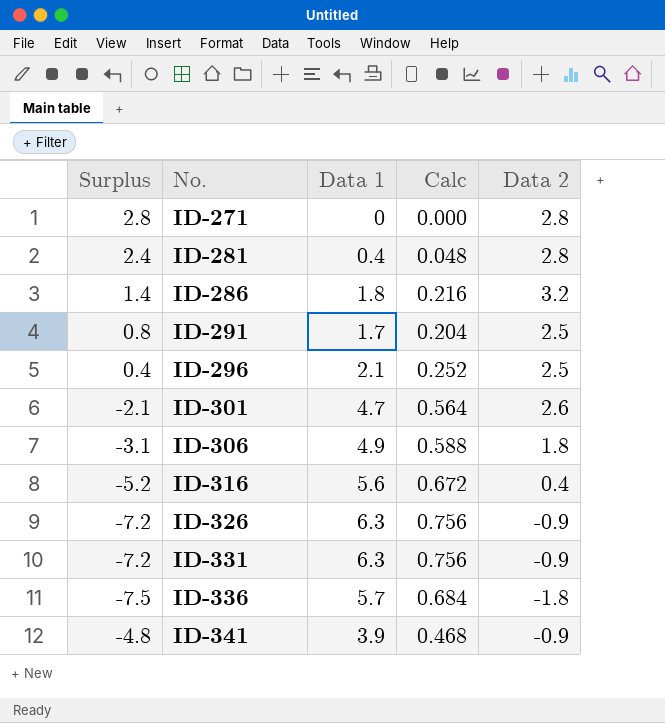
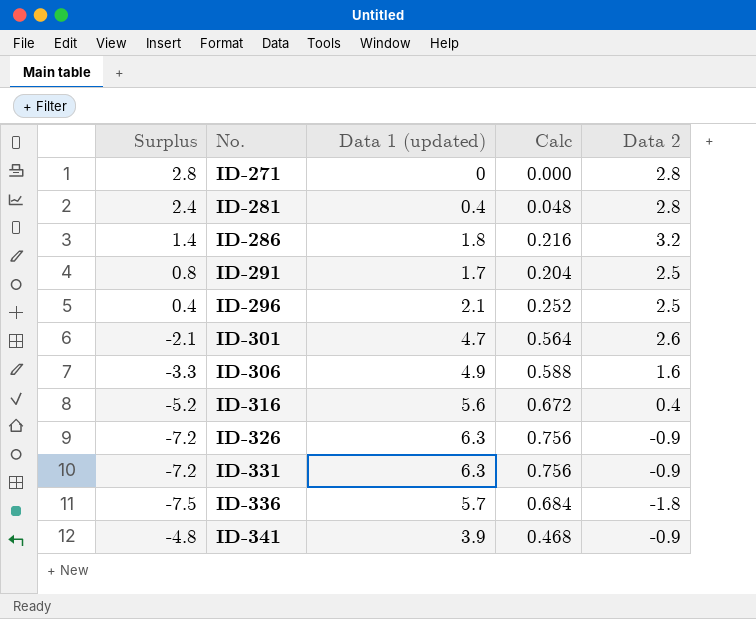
column name: Data 1 -> Data 1 (updated)
ID-306 | Surplus: -3.1 -> -3.3
ID-306 | Data 2: 1.8 -> 1.6

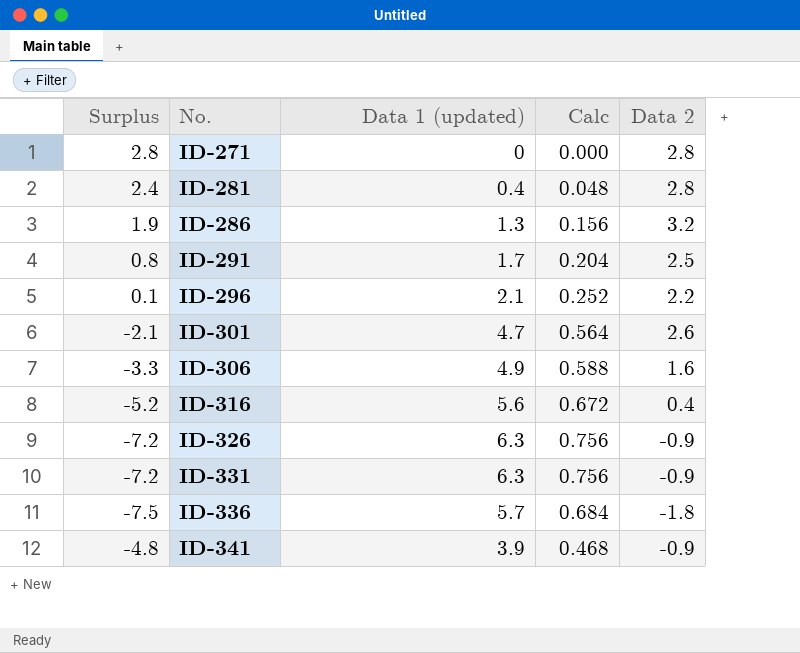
ID-286 | Surplus: 1.4 -> 1.9
ID-286 | Data 1 (updated): 1.8 -> 1.3
ID-286 | Calc: 0.216 -> 0.156
ID-296 | Surplus: 0.4 -> 0.1
ID-296 | Data 2: 2.5 -> 2.2

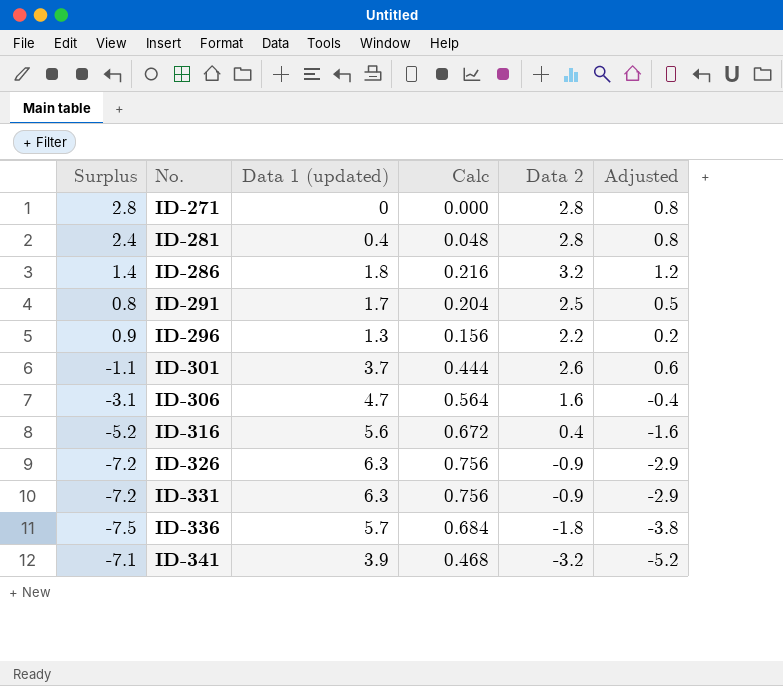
column Adjusted | formula: none -> [Data 2] - 2
ID-286 | Surplus: 1.9 -> 1.4
ID-286 | Data 1 (updated): 1.3 -> 1.8
ID-286 | Calc: 0.156 -> 0.216
ID-296 | Surplus: 0.1 -> 0.9
ID-296 | Data 1 (updated): 2.1 -> 1.3
ID-296 | Calc: 0.252 -> 0.156
ID-301 | Surplus: -2.1 -> -1.1
ID-301 | Data 1 (updated): 4.7 -> 3.7
ID-301 | Calc: 0.564 -> 0.444
ID-306 | Surplus: -3.3 -> -3.1
ID-306 | Data 1 (updated): 4.9 -> 4.7
ID-306 | Calc: 0.588 -> 0.564
ID-341 | Surplus: -4.8 -> -7.1
ID-341 | Data 2: -0.9 -> -3.2

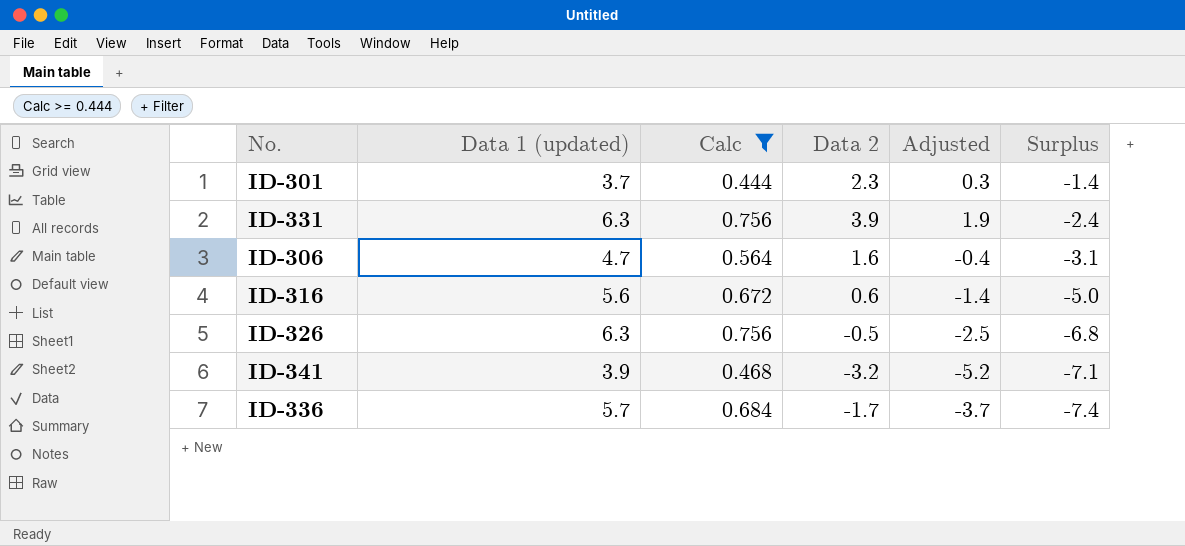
filter: none -> Calc >= 0.444
row order: No. ascending -> Surplus descending
column Surplus | position: 1 -> 6
ID-301 | Data 2: 2.6 -> 2.3
ID-301 | Adjusted: 0.6 -> 0.3
ID-301 | Surplus: -1.1 -> -1.4
ID-331 | Data 2: -0.9 -> 3.9
ID-331 | Adjusted: -2.9 -> 1.9
ID-331 | Surplus: -7.2 -> -2.4
ID-316 | Data 2: 0.4 -> 0.6
ID-316 | Adjusted: -1.6 -> -1.4
ID-316 | Surplus: -5.2 -> -5.0
ID-326 | Data 2: -0.9 -> -0.5
ID-326 | Adjusted: -2.9 -> -2.5
ID-326 | Surplus: -7.2 -> -6.8
ID-336 | Data 2: -1.8 -> -1.7
ID-336 | Adjusted: -3.8 -> -3.7
ID-336 | Surplus: -7.5 -> -7.4

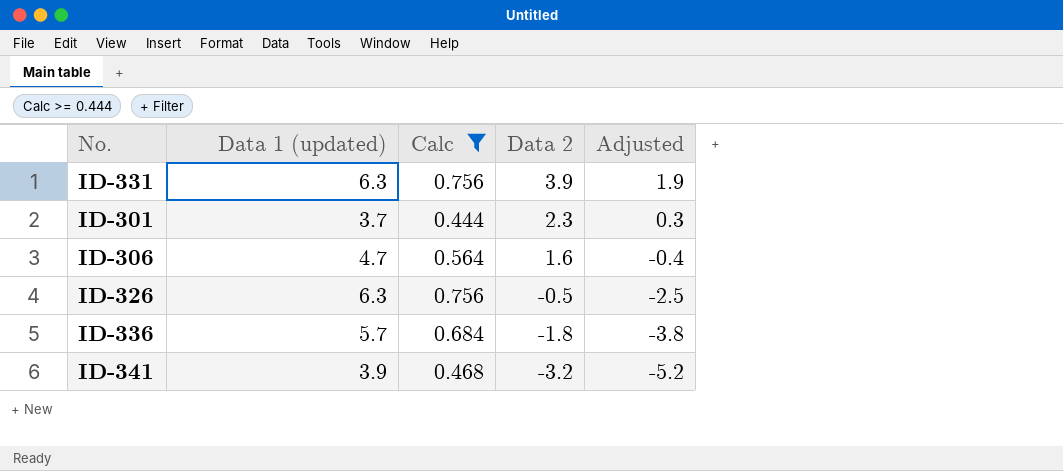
row order: Surplus descending -> Data 2 descending
column Surplus | formula: [Data 2] - [Data 1 (updated)] -> none
row ID-316: 5.6 | 0.672 | 0.6 | -1.4 | -5.0 -> none
ID-336 | Data 2: -1.7 -> -1.8
ID-336 | Adjusted: -3.7 -> -3.8

